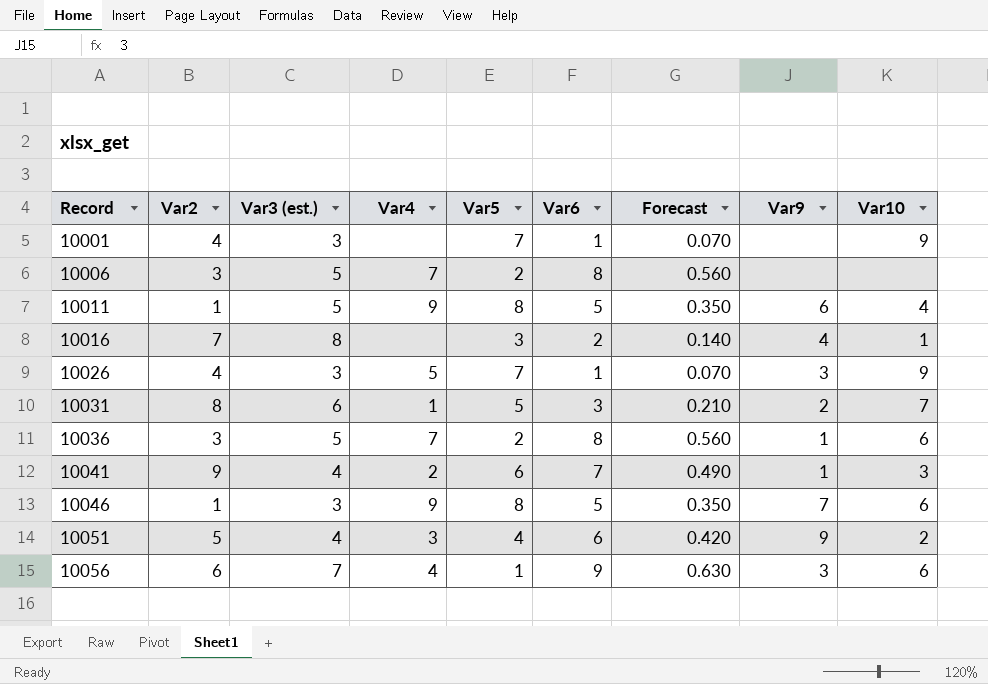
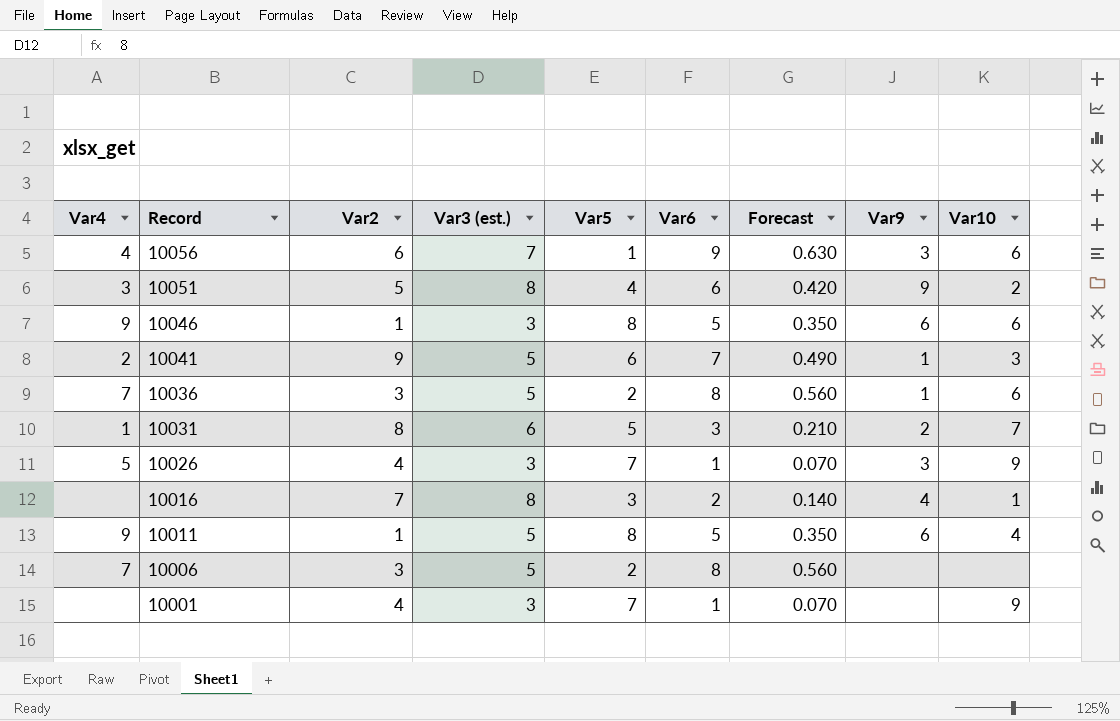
row order: Record ascending -> Record descending
column Var4 | position: 4 -> 1
10051 | Var3 (est.): 4 -> 8
10046 | Var9: 7 -> 6
10041 | Var3 (est.): 4 -> 5

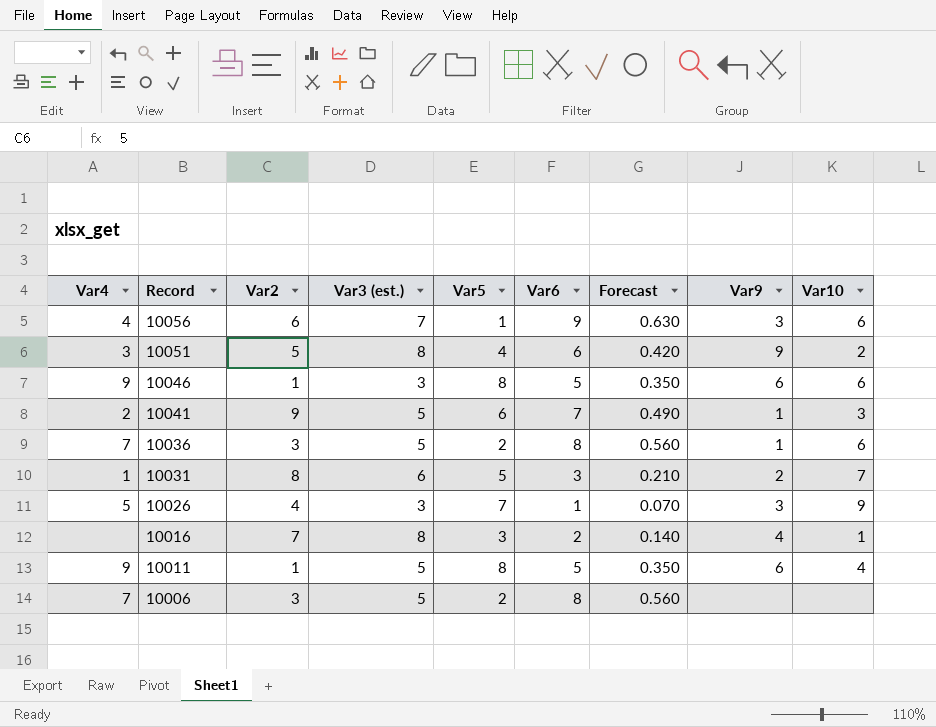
row 10001: none | 4 | 3 | 7 | 1 | 0.070 | none | 9 -> none

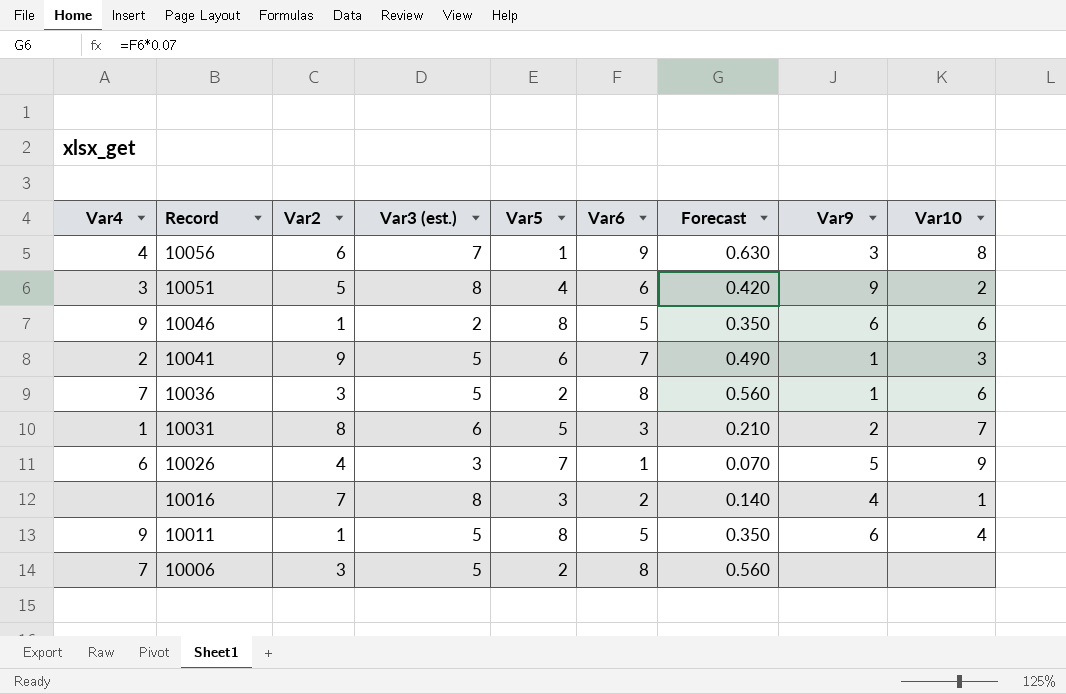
10056 | Var10: 6 -> 8
10046 | Var3 (est.): 3 -> 2
10026 | Var4: 5 -> 6
10026 | Var9: 3 -> 5

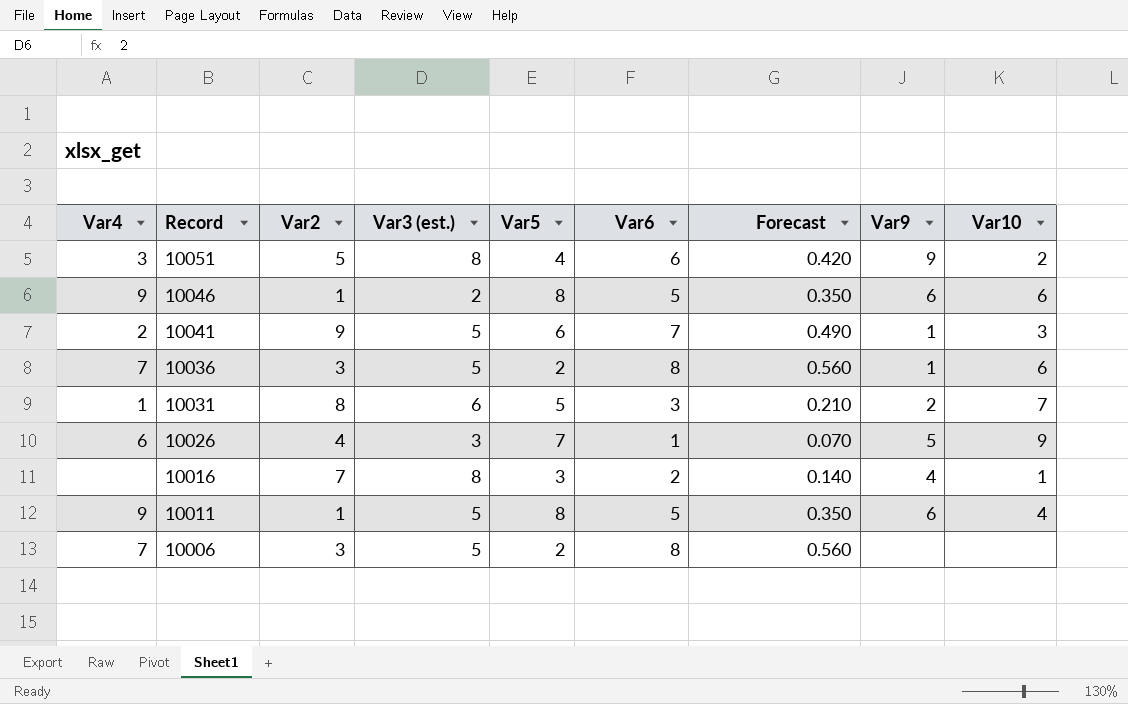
row 10056: 4 | 6 | 7 | 1 | 9 | 0.630 | 3 | 8 -> none

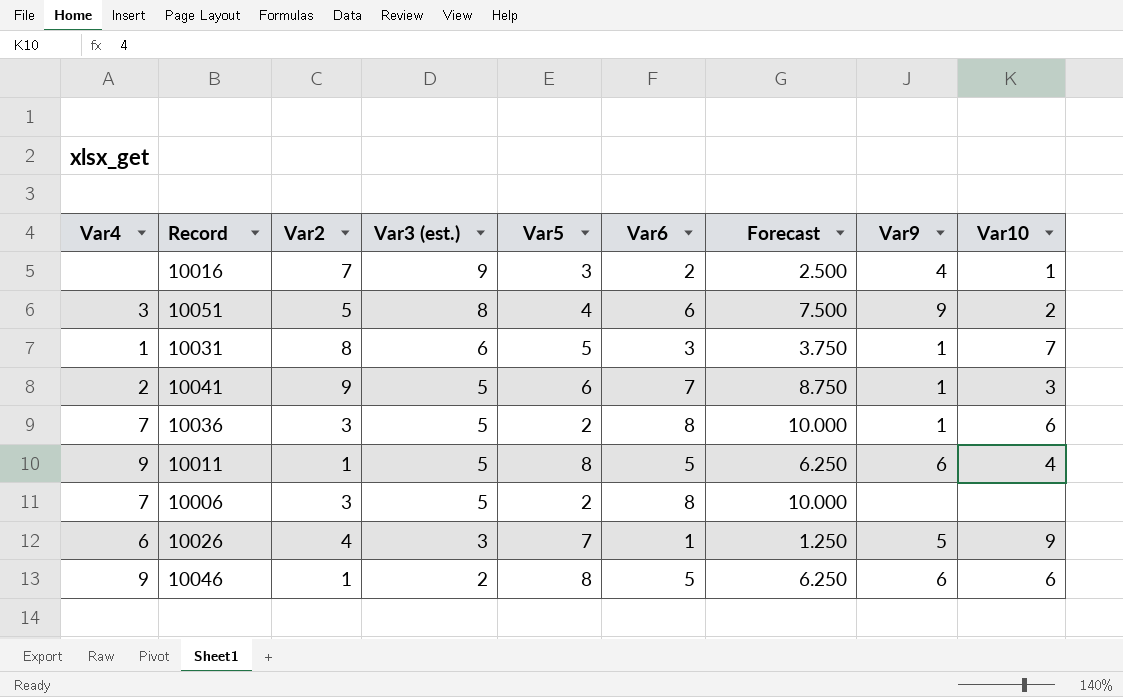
row order: Record descending -> Var3 (est.) descending
column Forecast | formula: [Var6] * 0.07 -> [Var6] * 1.25
10016 | Var3 (est.): 8 -> 9
10031 | Var9: 2 -> 1

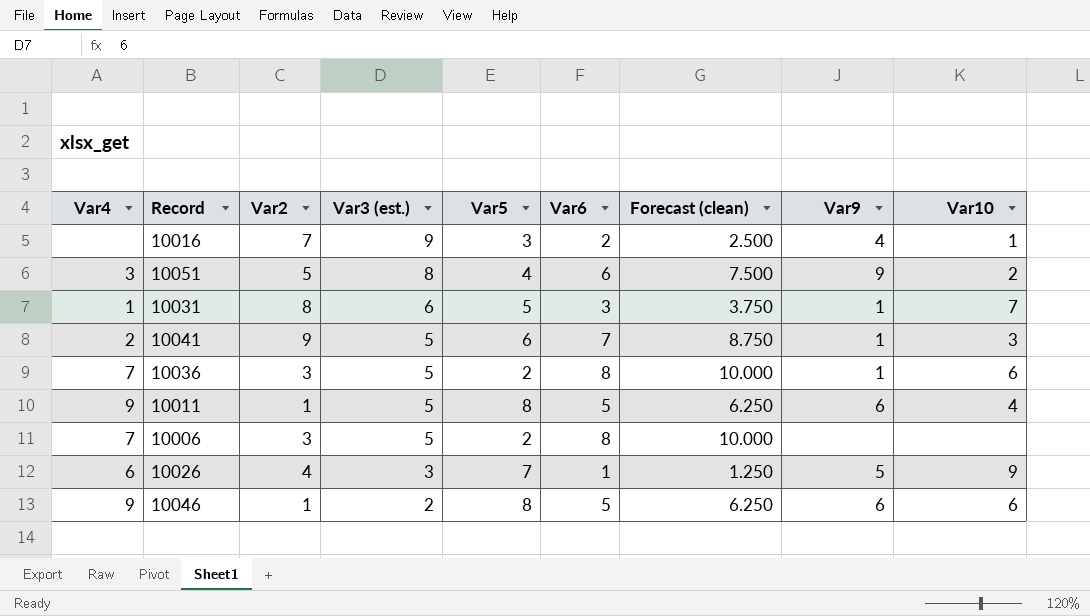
column name: Forecast -> Forecast (clean)

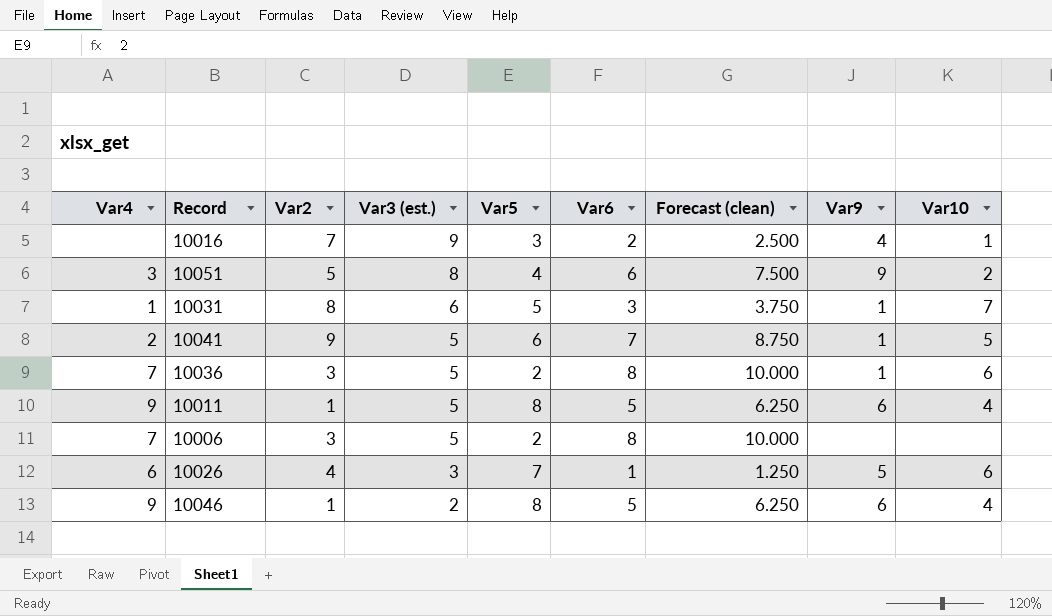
10041 | Var10: 3 -> 5
10026 | Var10: 9 -> 6
10046 | Var10: 6 -> 4

